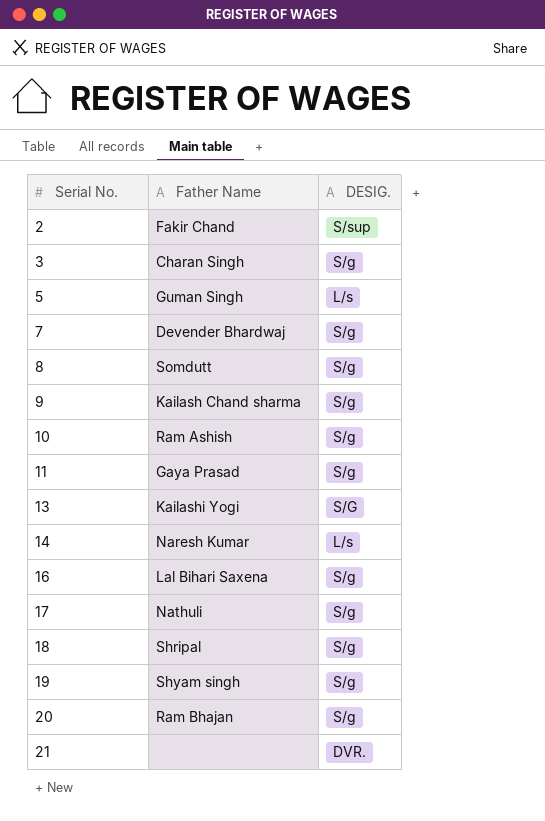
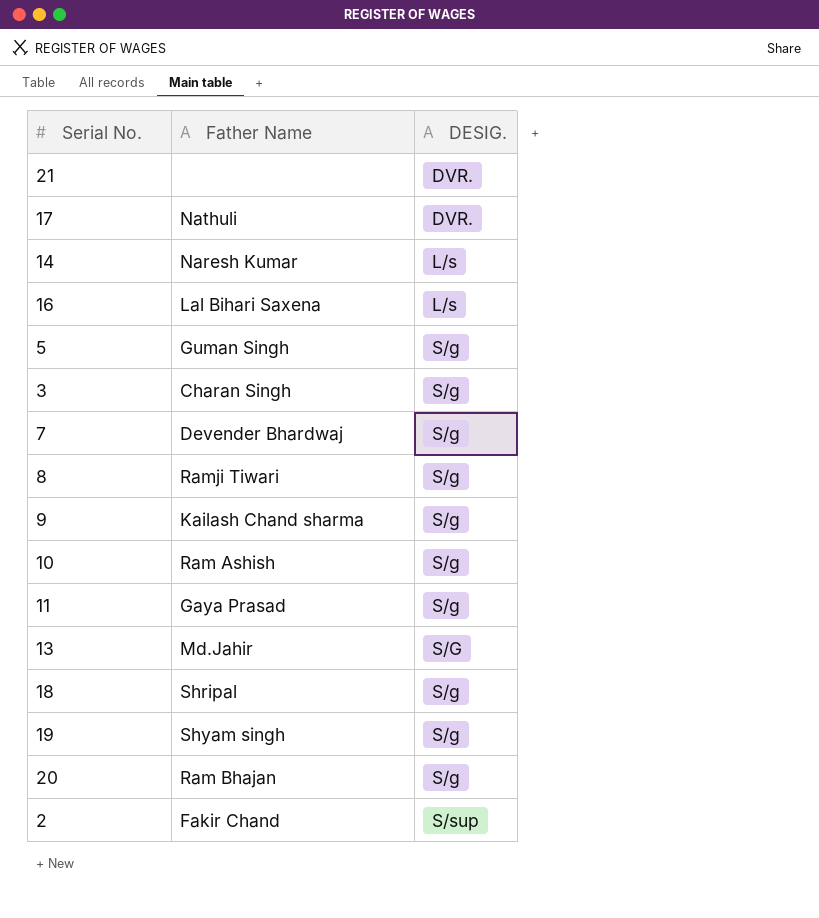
row order: Serial No. ascending -> DESIG. ascending
17 | DESIG.: S/g -> DVR.
16 | DESIG.: S/g -> L/s
5 | DESIG.: L/s -> S/g
8 | Father Name: Somdutt -> Ramji Tiwari
13 | Father Name: Kailashi Yogi -> Md.Jahir

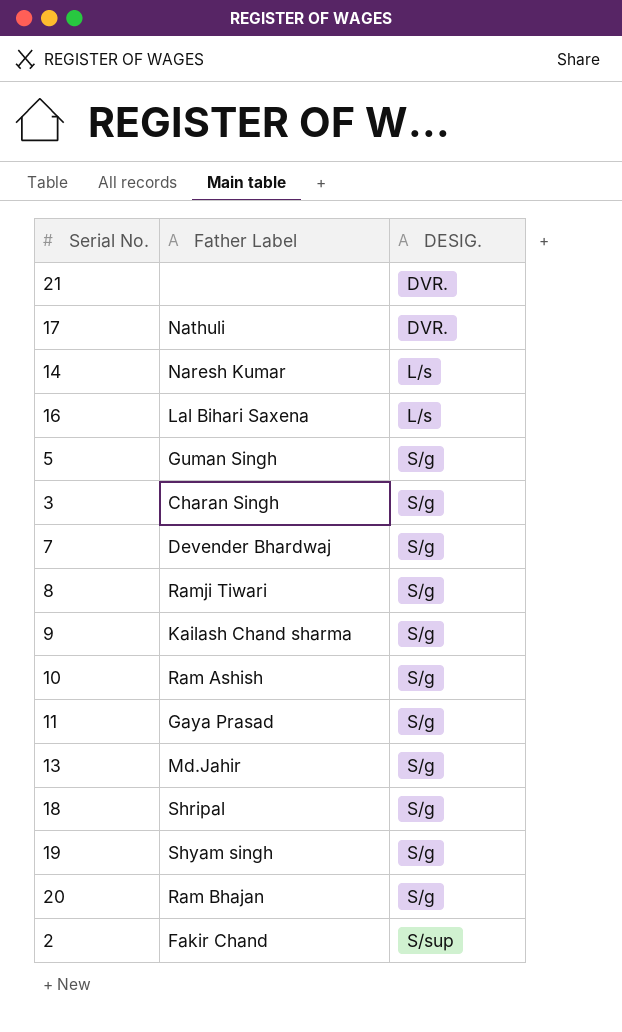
column name: Father Name -> Father Label
13 | DESIG.: S/G -> S/g

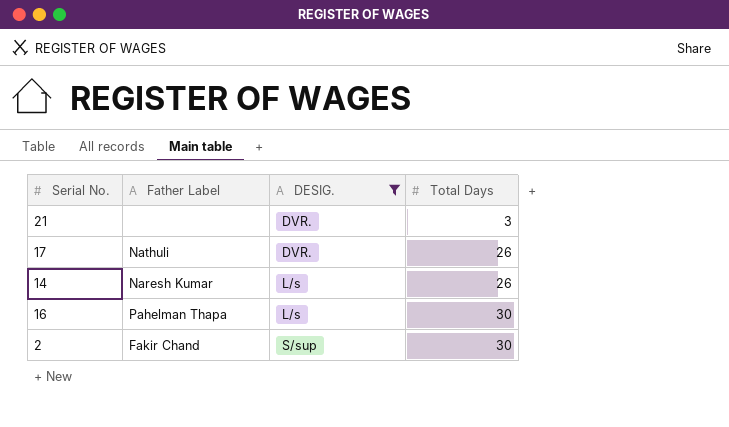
filter: none -> DESIG. != S/g
column Total Days | position: none -> 4
16 | Father Label: Lal Bihari Saxena -> Pahelman Thapa

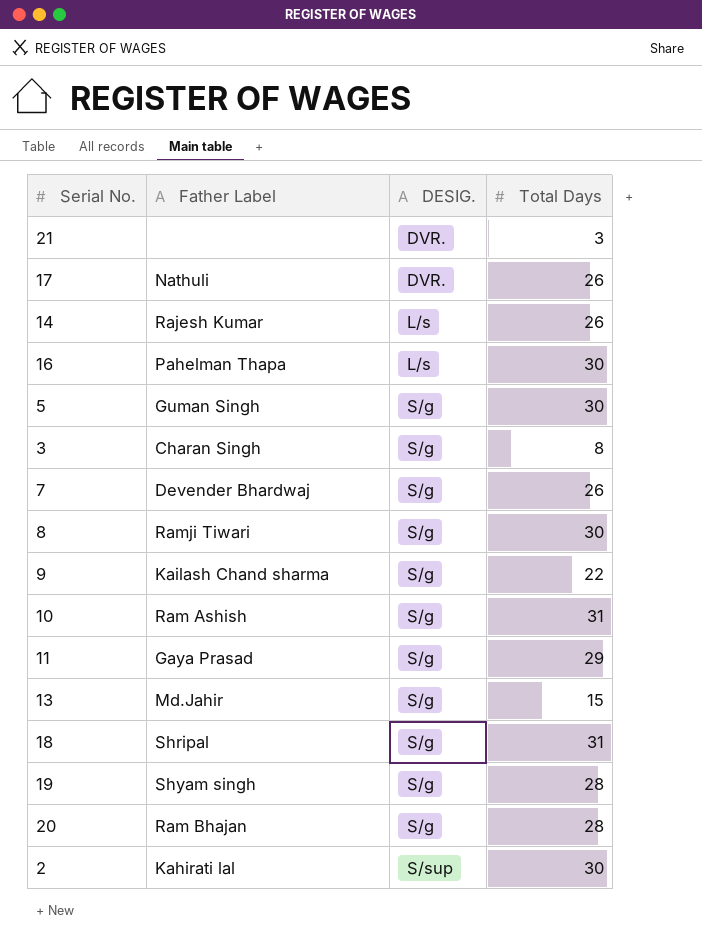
filter: DESIG. != S/g -> none
14 | Father Label: Naresh Kumar -> Rajesh Kumar
2 | Father Label: Fakir Chand -> Kahirati lal

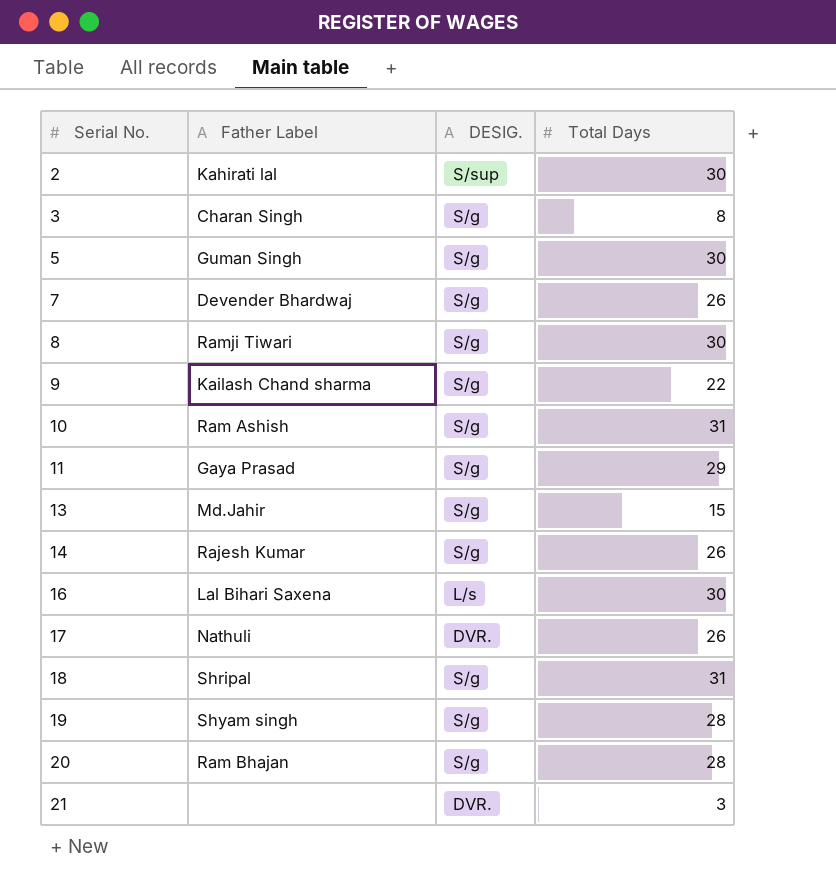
row order: DESIG. ascending -> Serial No. ascending
14 | DESIG.: L/s -> S/g
16 | Father Label: Pahelman Thapa -> Lal Bihari Saxena

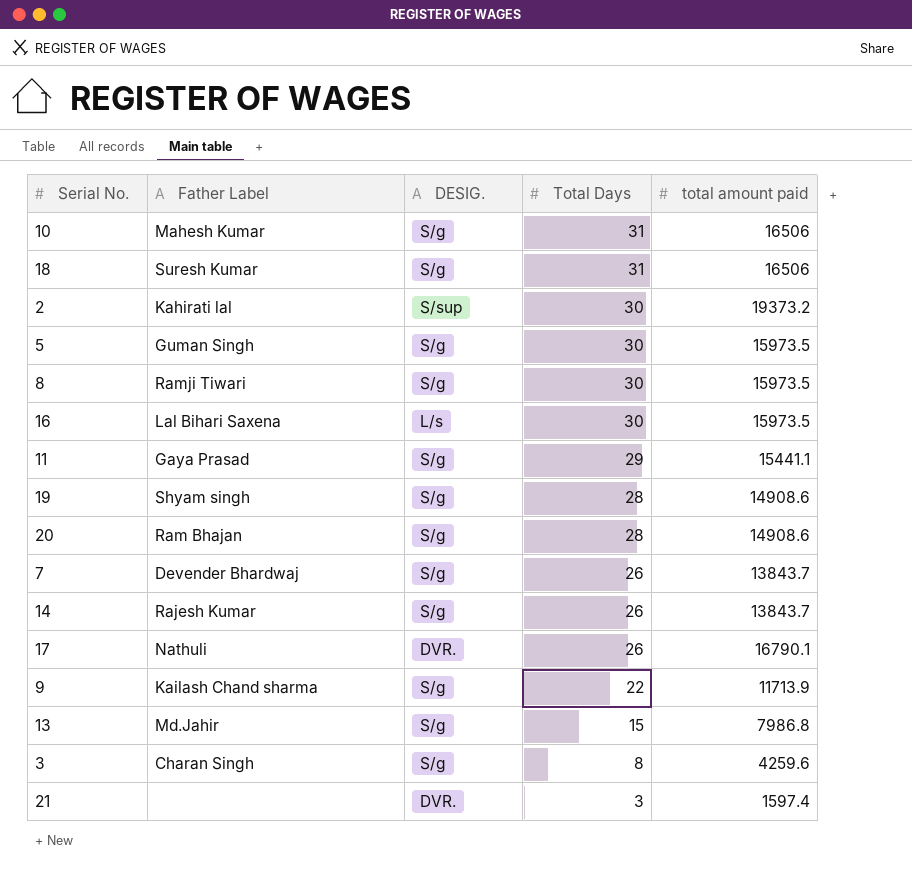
row order: Serial No. ascending -> Total Days descending
column total amount paid | position: none -> 5
10 | Father Label: Ram Ashish -> Mahesh Kumar
18 | Father Label: Shripal -> Suresh Kumar

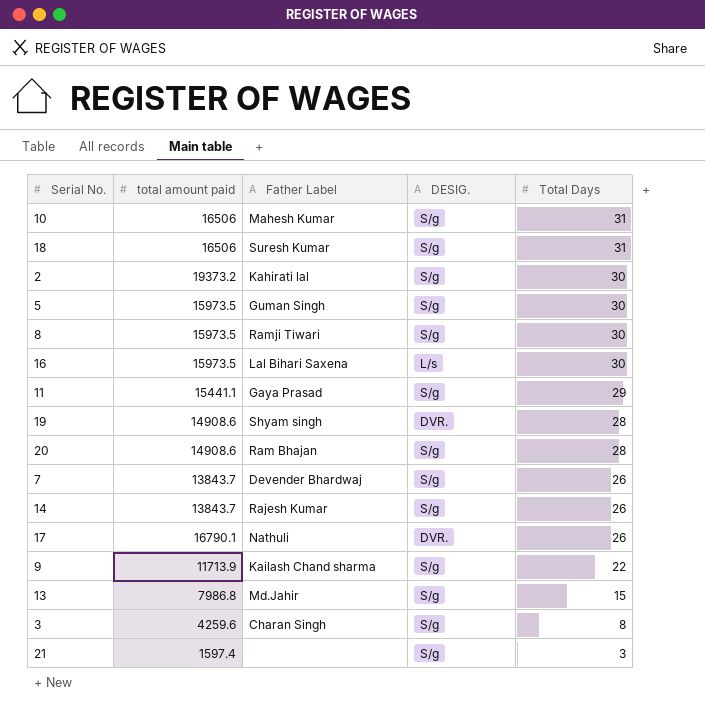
column total amount paid | position: 5 -> 2
2 | DESIG.: S/sup -> S/g
19 | DESIG.: S/g -> DVR.
21 | DESIG.: DVR. -> S/g

